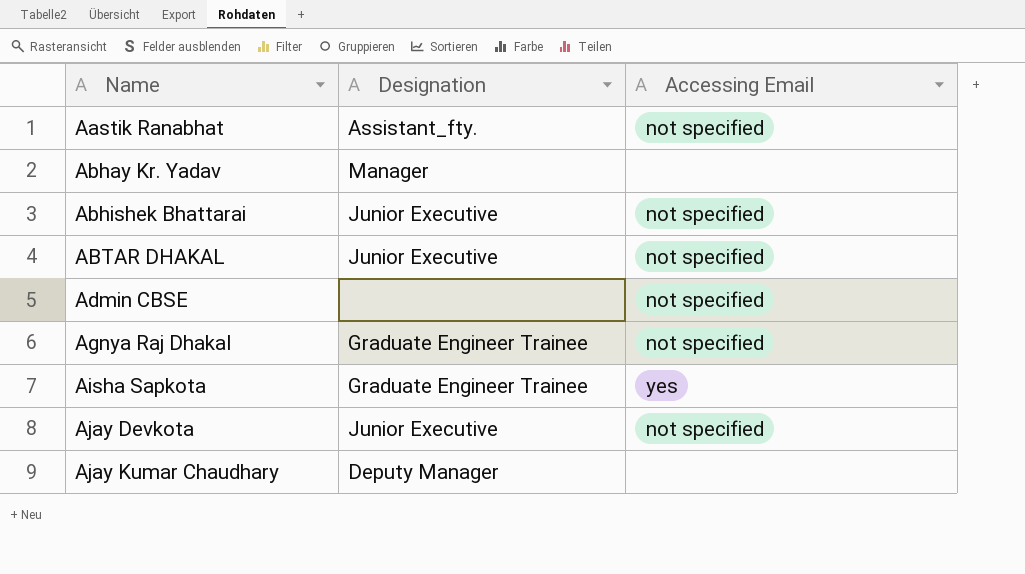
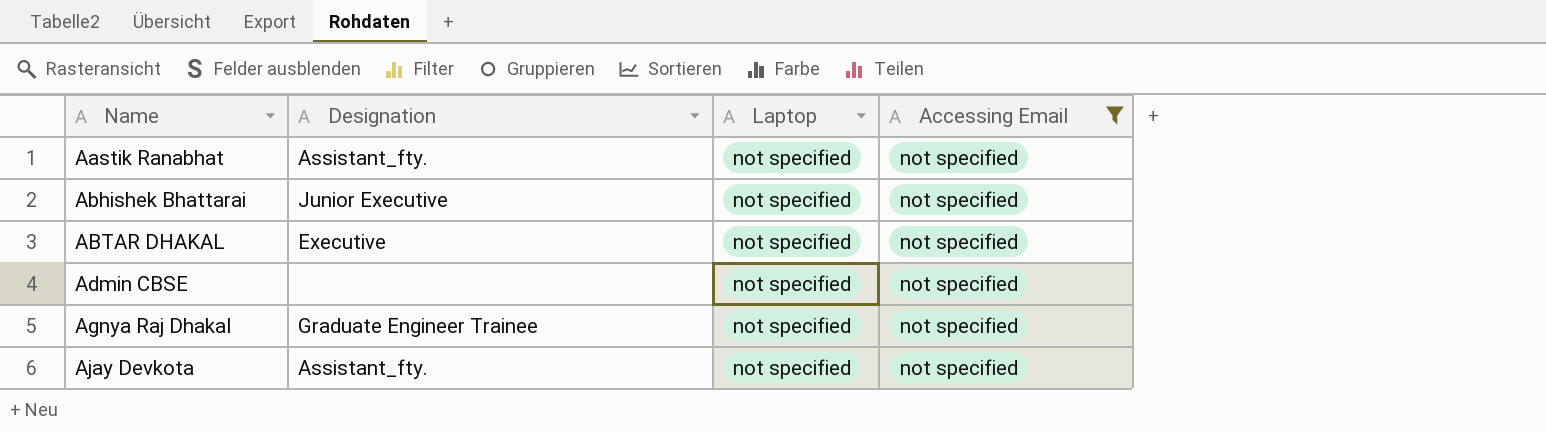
filter: none -> Accessing Email = not specified
column Laptop | position: none -> 3
ABTAR DHAKAL | Designation: Junior Executive -> Executive
Ajay Devkota | Designation: Junior Executive -> Assistant_fty.

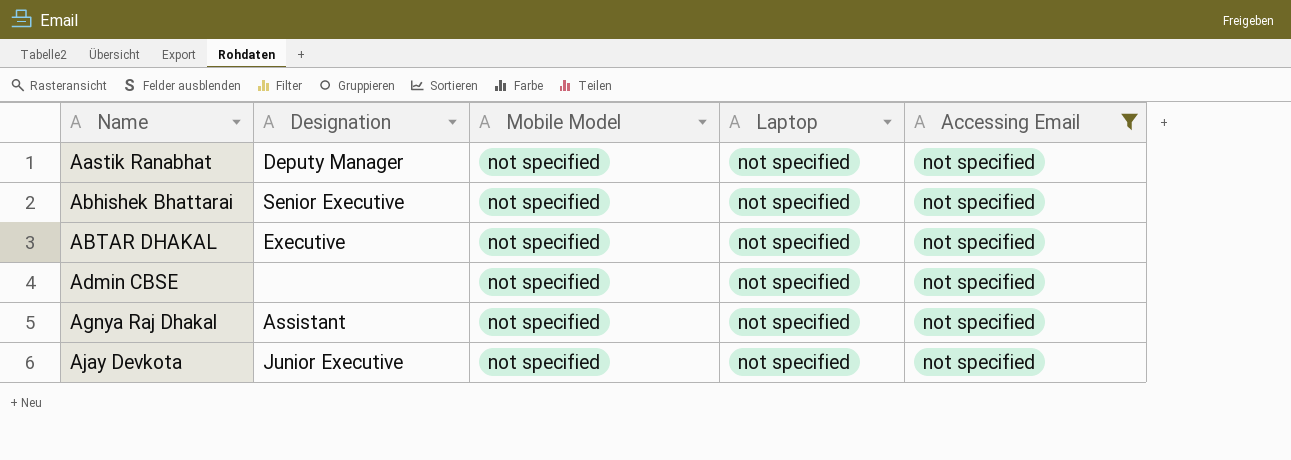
column Mobile Model | position: none -> 3
Aastik Ranabhat | Designation: Assistant_fty. -> Deputy Manager
Abhishek Bhattarai | Designation: Junior Executive -> Senior Executive
Agnya Raj Dhakal | Designation: Graduate Engineer Trainee -> Assistant
Ajay Devkota | Designation: Assistant_fty. -> Junior Executive

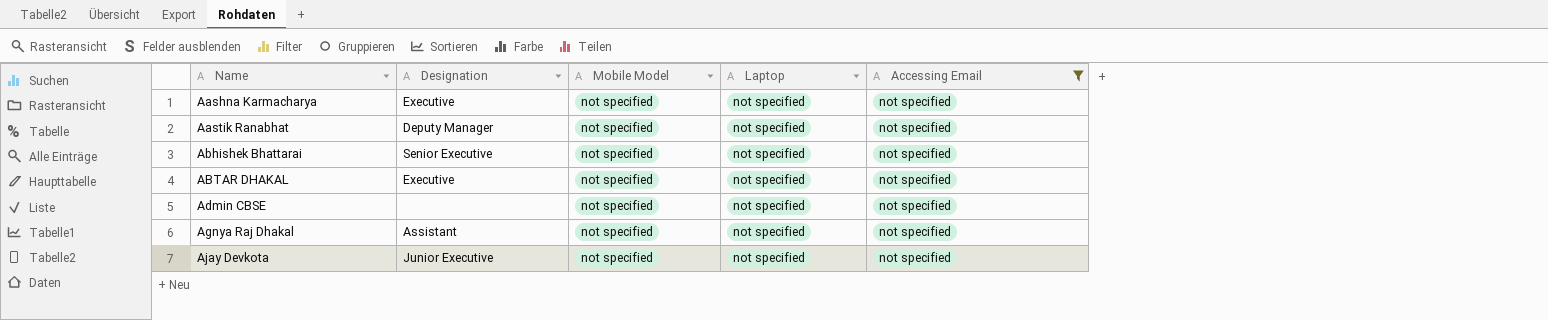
row Aashna Karmacharya: none -> Executive | not specified | not specified | not specified

